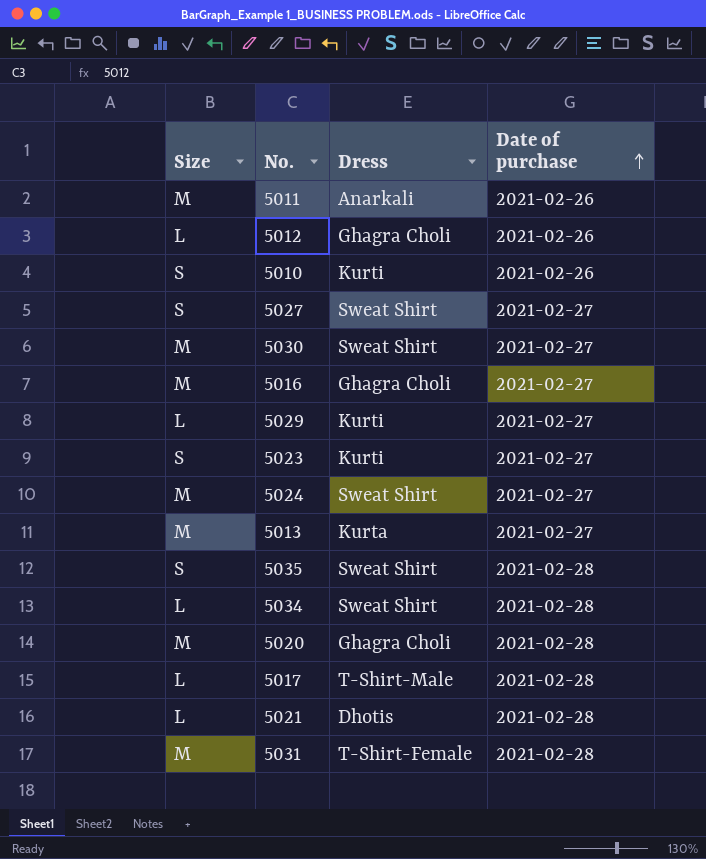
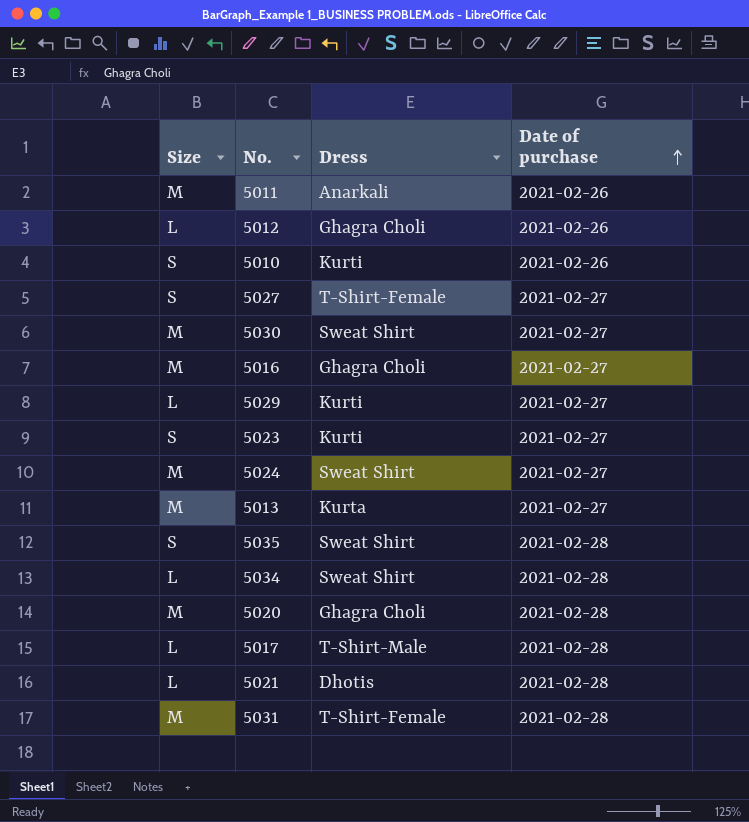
5027 | Dress: Sweat Shirt -> T-Shirt-Female

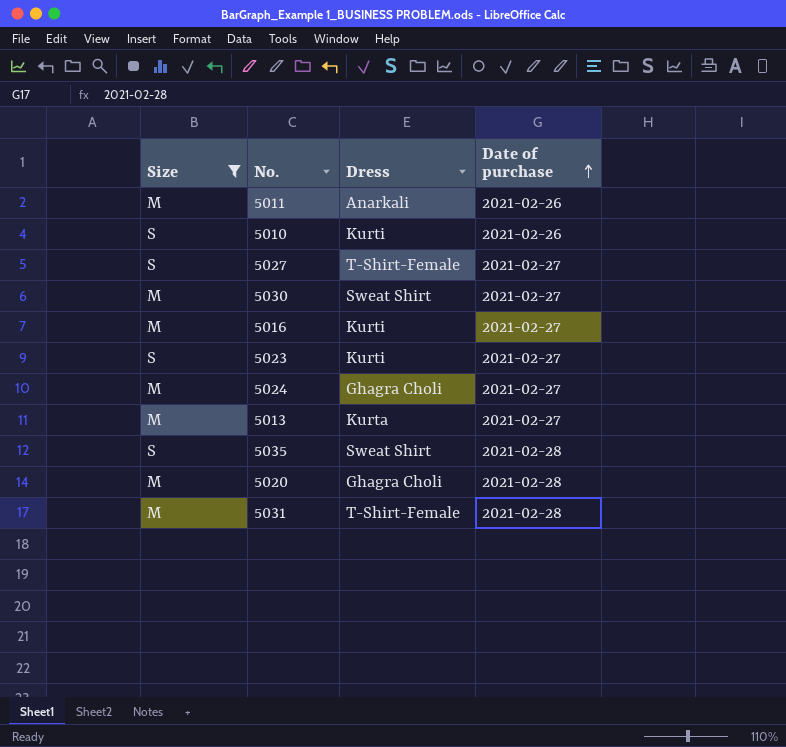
filter: none -> Size != L
5016 | Dress: Ghagra Choli -> Kurti
5024 | Dress: Sweat Shirt -> Ghagra Choli

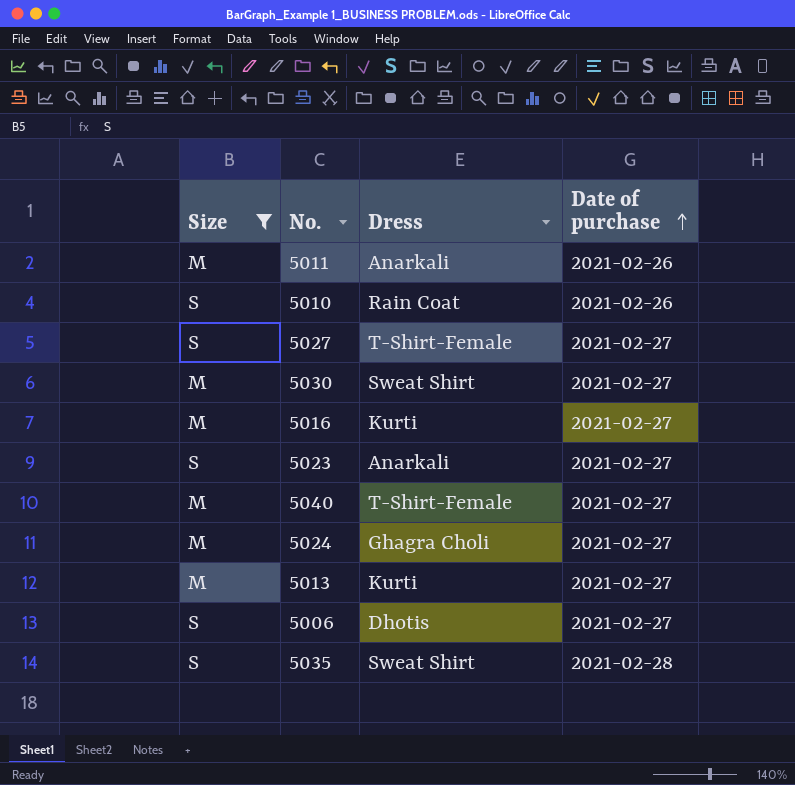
row 5020: M | Ghagra Choli | 2021-02-28 -> none
row 5031: M | T-Shirt-Female | 2021-02-28 -> none
5010 | Dress: Kurti -> Rain Coat
5023 | Dress: Kurti -> Anarkali
row 5040: none -> M | T-Shirt-Female | 2021-02-27
5013 | Dress: Kurta -> Kurti
row 5006: none -> S | Dhotis | 2021-02-27

